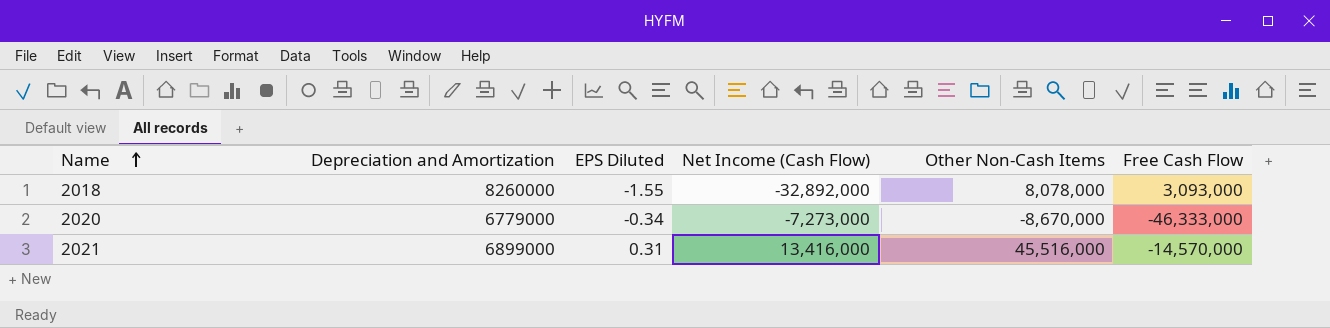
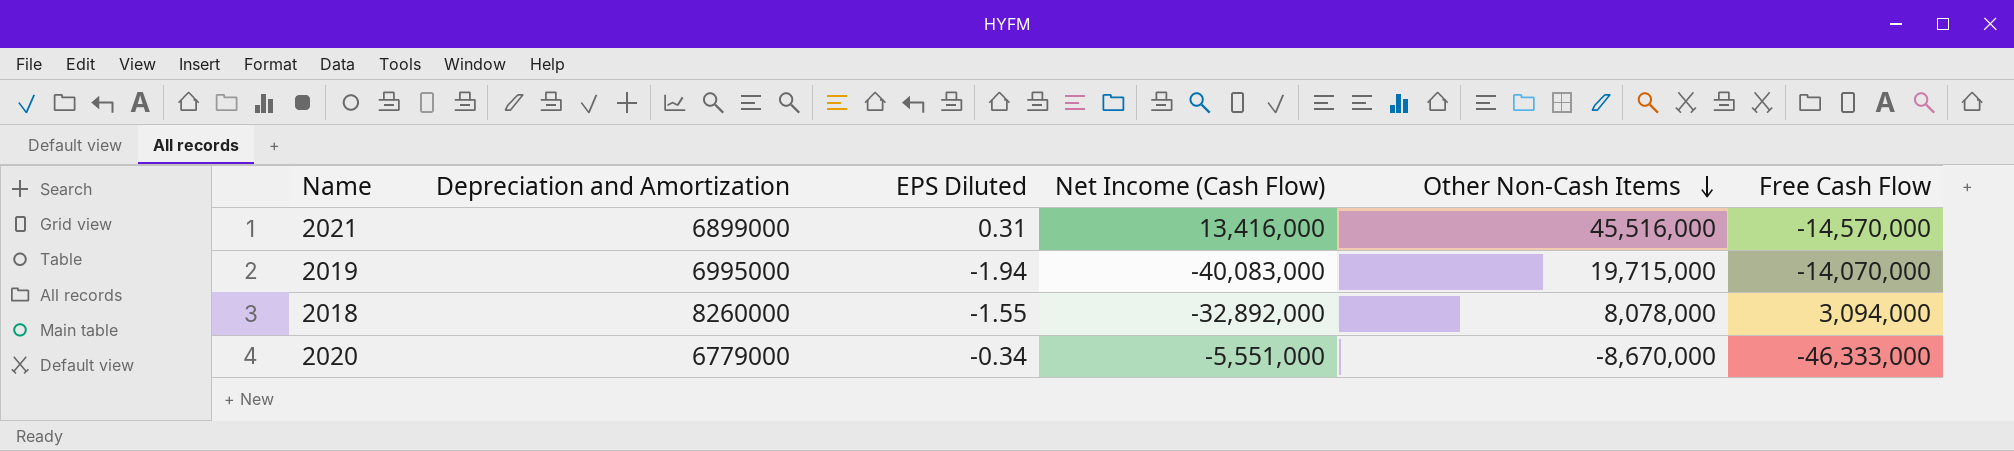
row order: Name ascending -> Other Non-Cash Items descending
row 2019: none -> 6995000 | -1.94 | -40,083,000 | 19,715,000 | -14,070,000
2018 | Free Cash Flow: 3,093,000 -> 3,094,000
2020 | Net Income (Cash Flow): -7,273,000 -> -5,551,000

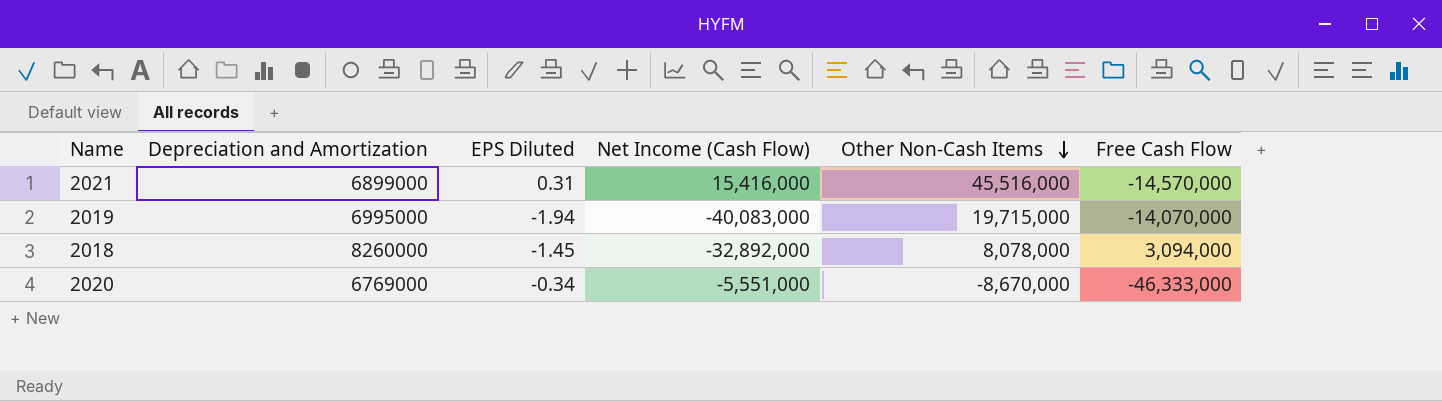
2021 | Net Income (Cash Flow): 13,416,000 -> 15,416,000
2018 | EPS Diluted: -1.55 -> -1.45
2020 | Depreciation and Amortization: 6779000 -> 6769000

